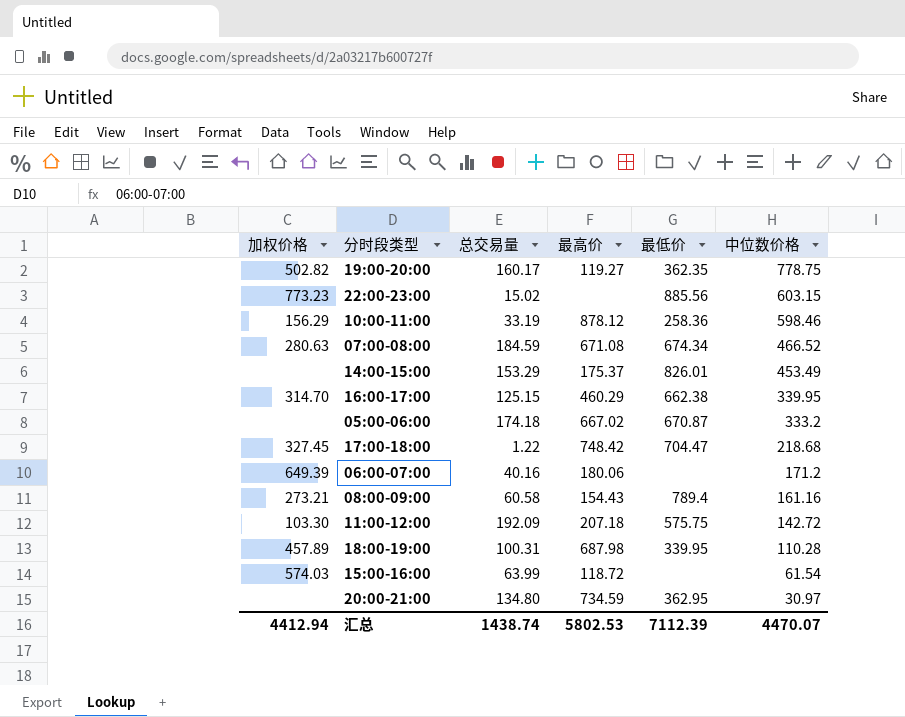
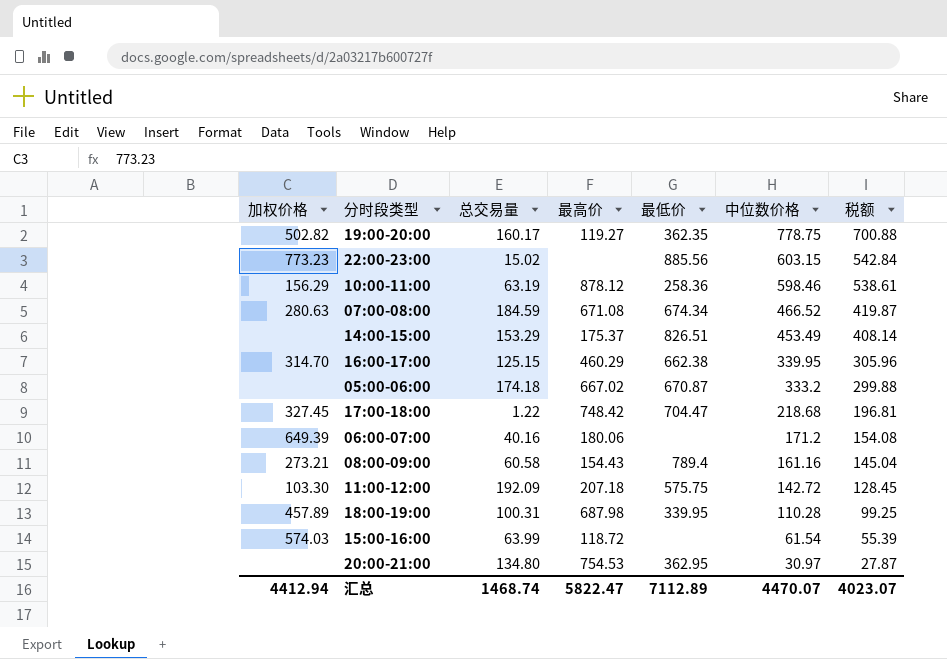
column 税额 | formula: none -> [中位数价格] * 0.9
10:00-11:00 | 总交易量: 33.19 -> 63.19
14:00-15:00 | 最低价: 826.01 -> 826.51
20:00-21:00 | 最高价: 734.59 -> 754.53
汇总 | 总交易量: 1438.74 -> 1468.74
汇总 | 最高价: 5802.53 -> 5822.47
汇总 | 最低价: 7112.39 -> 7112.89

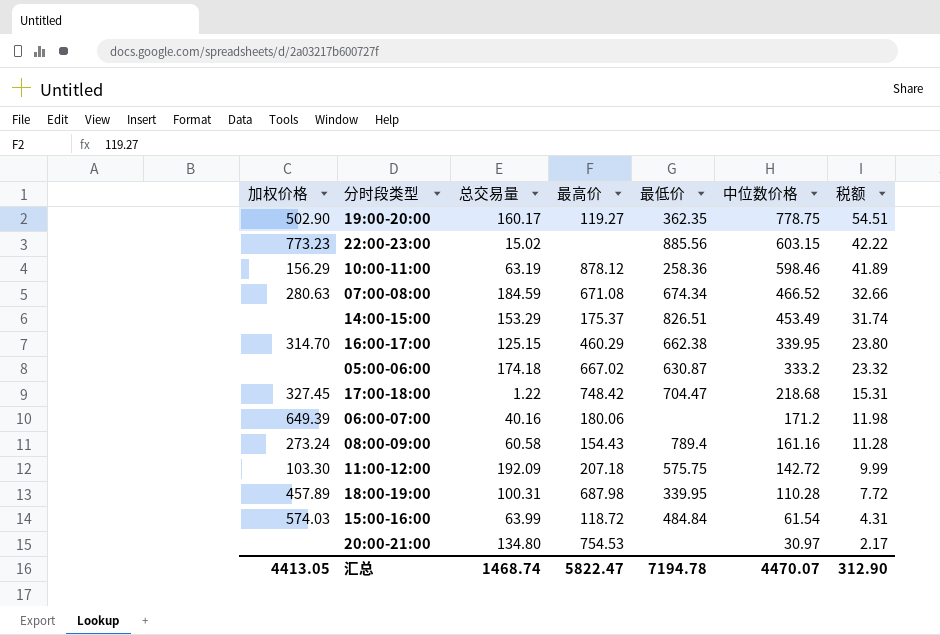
column 税额 | formula: [中位数价格] * 0.9 -> [中位数价格] * 0.07
19:00-20:00 | 加权价格: 502.82 -> 502.90
05:00-06:00 | 最低价: 670.87 -> 630.87
08:00-09:00 | 加权价格: 273.21 -> 273.24
15:00-16:00 | 最低价: none -> 484.84
20:00-21:00 | 最低价: 362.95 -> none
汇总 | 加权价格: 4412.94 -> 4413.05
汇总 | 最低价: 7112.89 -> 7194.78
汇总 | 税额: 4023.07 -> 312.90

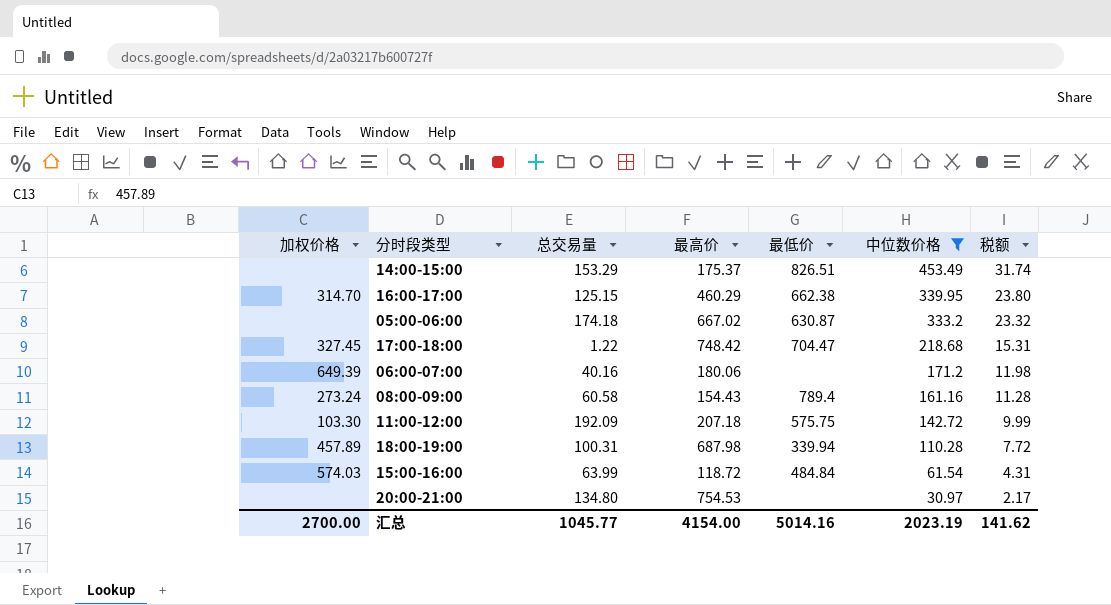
filter: none -> 中位数价格 <= 453.49
18:00-19:00 | 最低价: 339.95 -> 339.94
汇总 | 加权价格: 4413.05 -> 2700.00
汇总 | 总交易量: 1468.74 -> 1045.77
汇总 | 最高价: 5822.47 -> 4154.00
汇总 | 最低价: 7194.78 -> 5014.16
汇总 | 中位数价格: 4470.07 -> 2023.19
汇总 | 税额: 312.90 -> 141.62

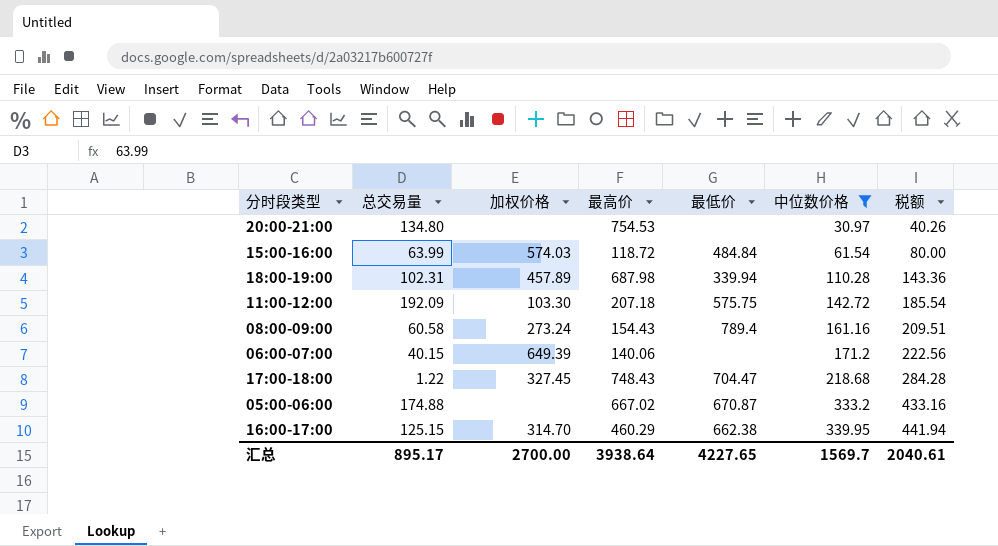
row order: 中位数价格 descending -> 中位数价格 ascending
column 加权价格 | position: 1 -> 3
column 税额 | formula: [中位数价格] * 0.07 -> [中位数价格] * 1.3
row 14:00-15:00: none | 153.29 | 175.37 | 826.51 | 453.49 | 31.74 -> none
18:00-19:00 | 总交易量: 100.31 -> 102.31
06:00-07:00 | 总交易量: 40.16 -> 40.15
06:00-07:00 | 最高价: 180.06 -> 140.06
17:00-18:00 | 最高价: 748.42 -> 748.43
05:00-06:00 | 总交易量: 174.18 -> 174.88
05:00-06:00 | 最低价: 630.87 -> 670.87
汇总 | 总交易量: 1045.77 -> 895.17
汇总 | 最高价: 4154.00 -> 3938.64
汇总 | 最低价: 5014.16 -> 4227.65
汇总 | 中位数价格: 2023.19 -> 1569.7
汇总 | 税额: 141.62 -> 2040.61

